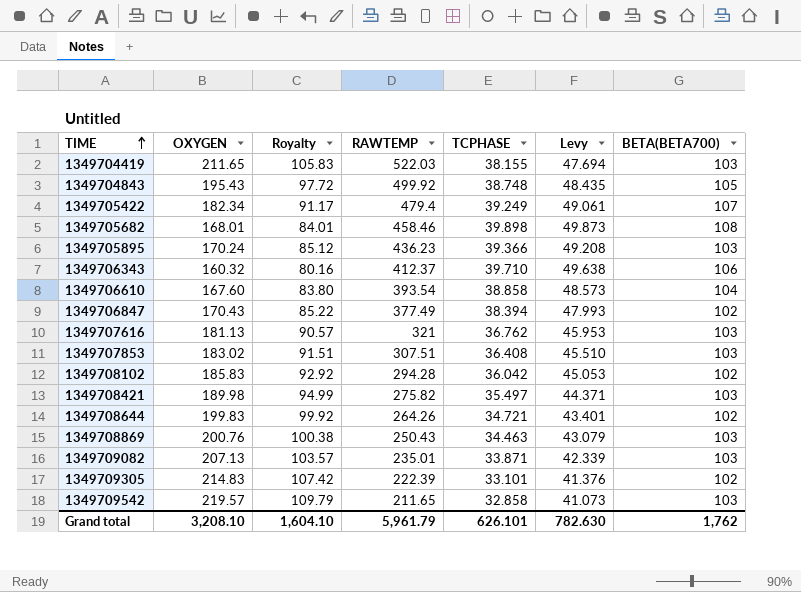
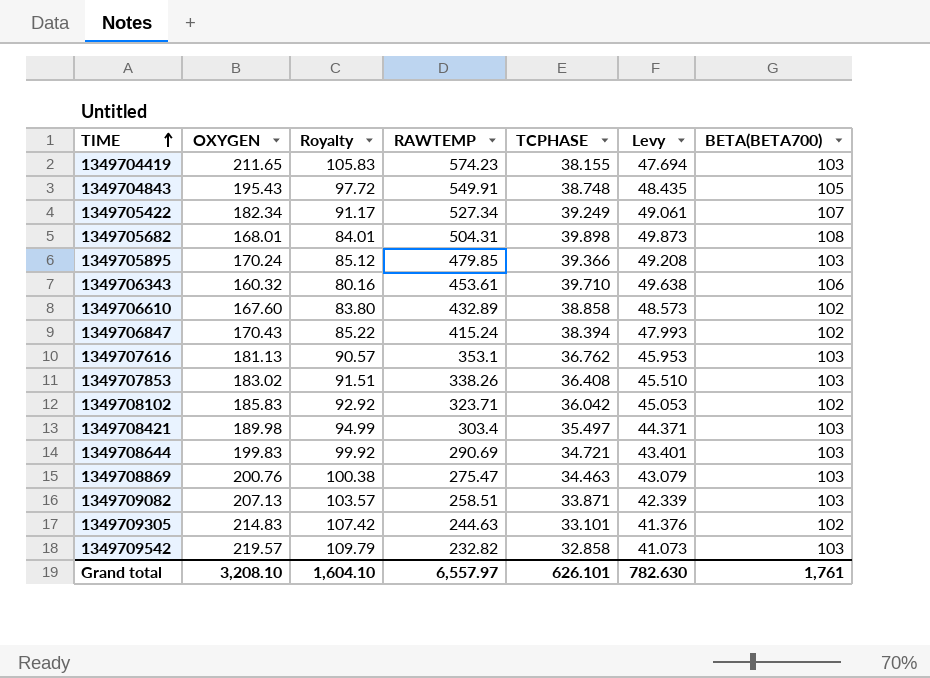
1349704419 | RAWTEMP: 522.03 -> 574.23
1349704843 | RAWTEMP: 499.92 -> 549.91
1349705422 | RAWTEMP: 479.4 -> 527.34
1349705682 | RAWTEMP: 458.46 -> 504.31
1349705895 | RAWTEMP: 436.23 -> 479.85
1349706343 | RAWTEMP: 412.37 -> 453.61
1349706610 | RAWTEMP: 393.54 -> 432.89
1349706610 | BETA(BETA700): 104 -> 102
1349706847 | RAWTEMP: 377.49 -> 415.24
1349707616 | RAWTEMP: 321 -> 353.1
1349707853 | RAWTEMP: 307.51 -> 338.26
1349708102 | RAWTEMP: 294.28 -> 323.71
1349708421 | RAWTEMP: 275.82 -> 303.4
1349708644 | RAWTEMP: 264.26 -> 290.69
1349708644 | BETA(BETA700): 102 -> 103
1349708869 | RAWTEMP: 250.43 -> 275.47
1349709082 | RAWTEMP: 235.01 -> 258.51
1349709305 | RAWTEMP: 222.39 -> 244.63
1349709542 | RAWTEMP: 211.65 -> 232.82
Grand total | RAWTEMP: 5,961.79 -> 6,557.97
Grand total | BETA(BETA700): 1,762 -> 1,761

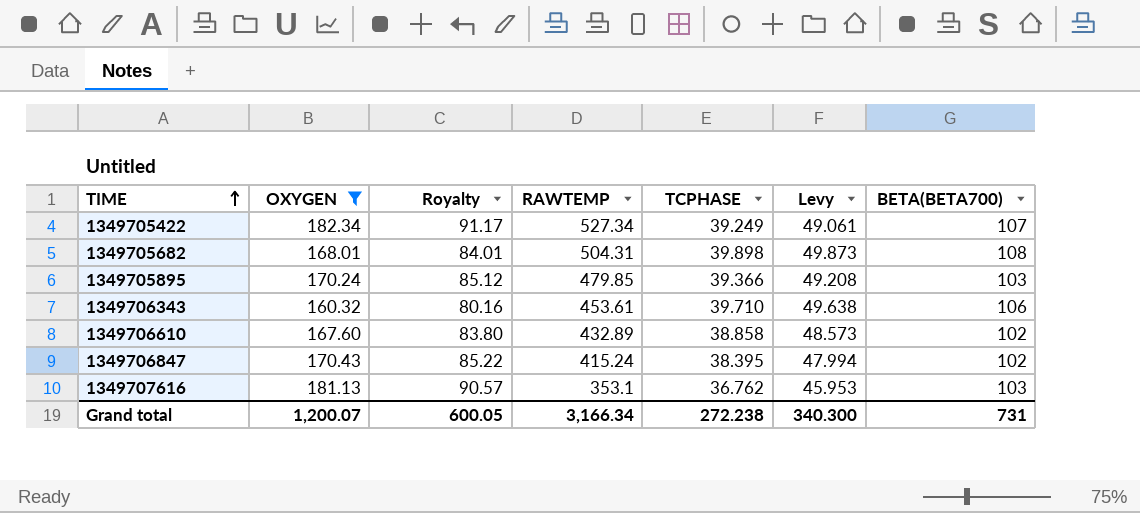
filter: none -> OXYGEN <= 182.34
1349706847 | TCPHASE: 38.394 -> 38.395
1349706847 | Levy: 47.993 -> 47.994
Grand total | OXYGEN: 3,208.10 -> 1,200.07
Grand total | Royalty: 1,604.10 -> 600.05
Grand total | RAWTEMP: 6,557.97 -> 3,166.34
Grand total | TCPHASE: 626.101 -> 272.238
Grand total | Levy: 782.630 -> 340.300
Grand total | BETA(BETA700): 1,761 -> 731

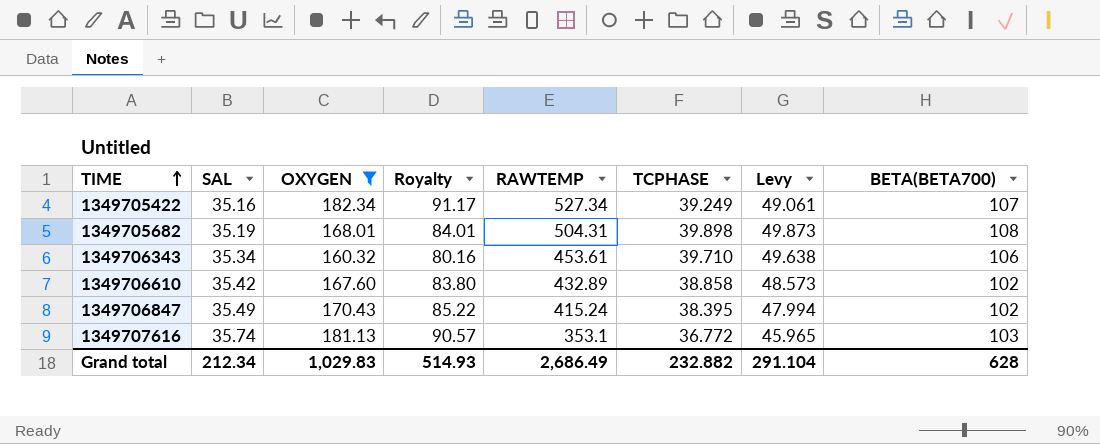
column SAL | position: none -> 2
row 1349705895: 170.24 | 85.12 | 479.85 | 39.366 | 49.208 | 103 -> none
1349707616 | TCPHASE: 36.762 -> 36.772
1349707616 | Levy: 45.953 -> 45.965
Grand total | OXYGEN: 1,200.07 -> 1,029.83
Grand total | Royalty: 600.05 -> 514.93
Grand total | RAWTEMP: 3,166.34 -> 2,686.49
Grand total | TCPHASE: 272.238 -> 232.882
Grand total | Levy: 340.300 -> 291.104
Grand total | BETA(BETA700): 731 -> 628

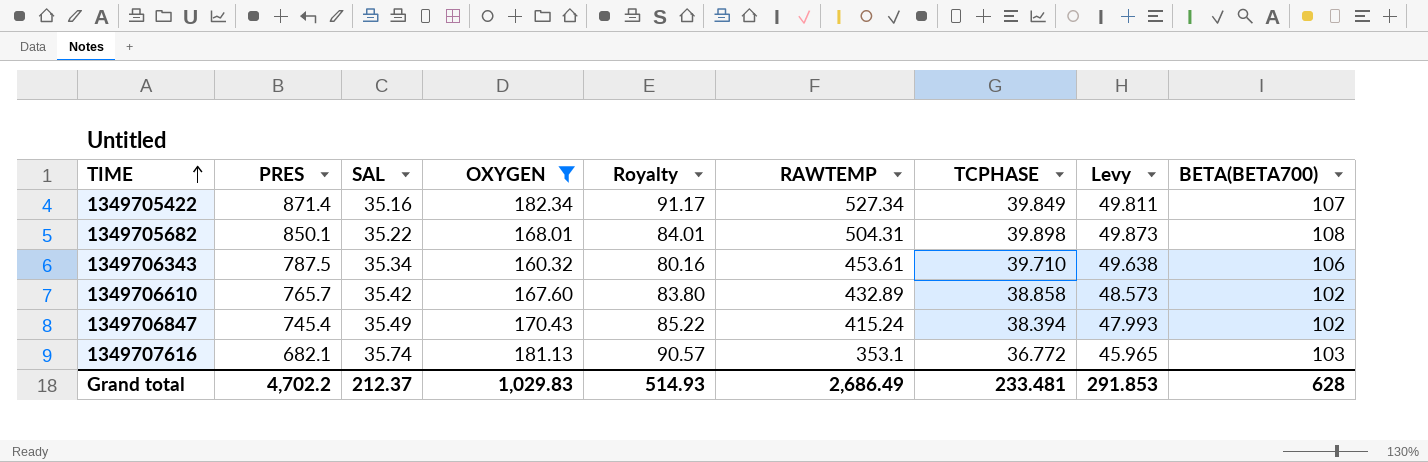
column PRES | position: none -> 2
1349705422 | TCPHASE: 39.249 -> 39.849
1349705422 | Levy: 49.061 -> 49.811
1349705682 | SAL: 35.19 -> 35.22
1349706847 | TCPHASE: 38.395 -> 38.394
1349706847 | Levy: 47.994 -> 47.993
Grand total | SAL: 212.34 -> 212.37
Grand total | TCPHASE: 232.882 -> 233.481
Grand total | Levy: 291.104 -> 291.853

